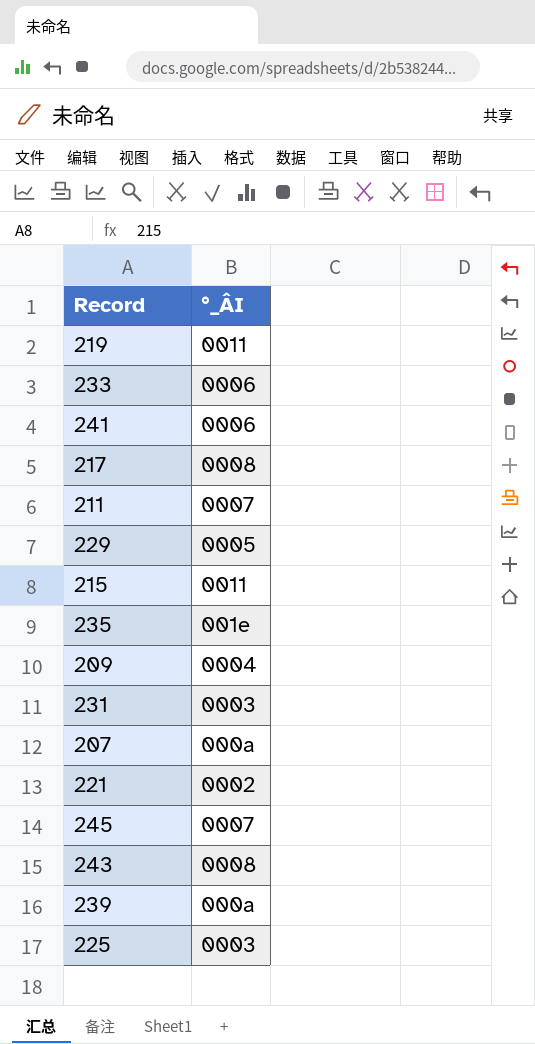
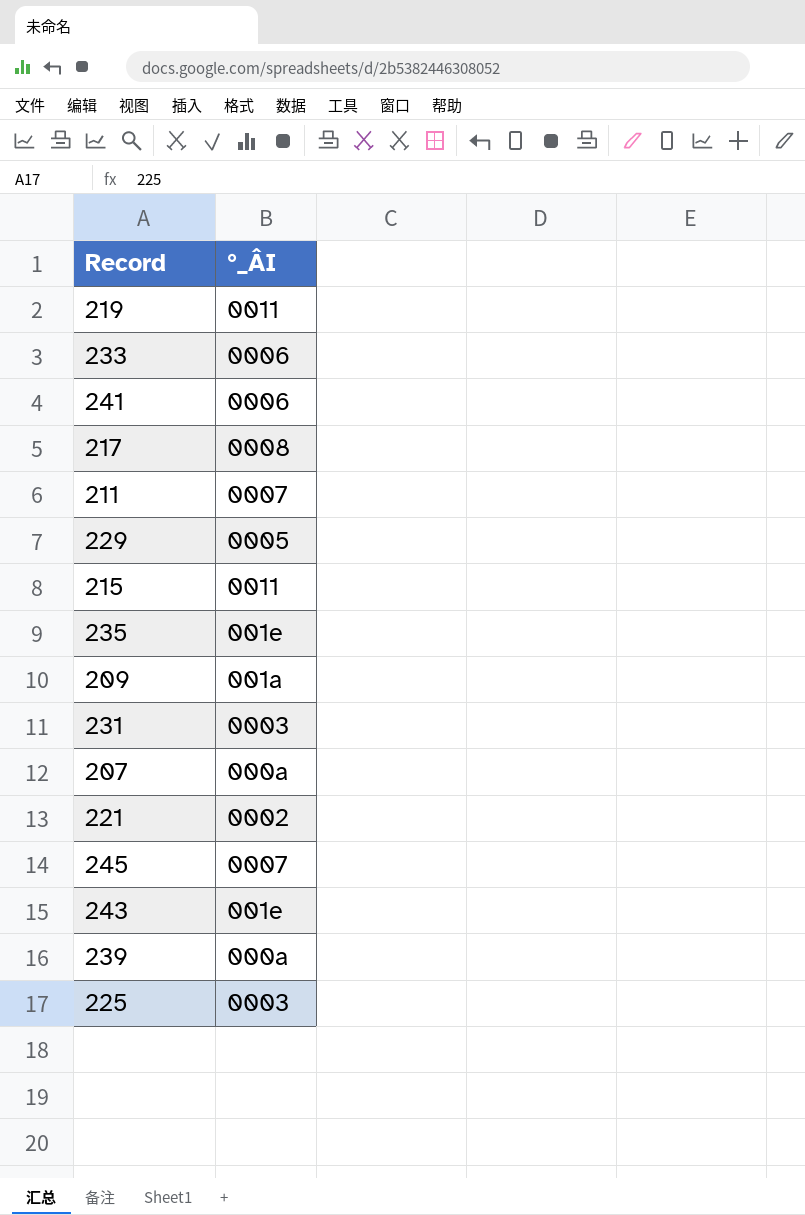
209 | °_ÂI: 0004 -> 001a
243 | °_ÂI: 0008 -> 001e

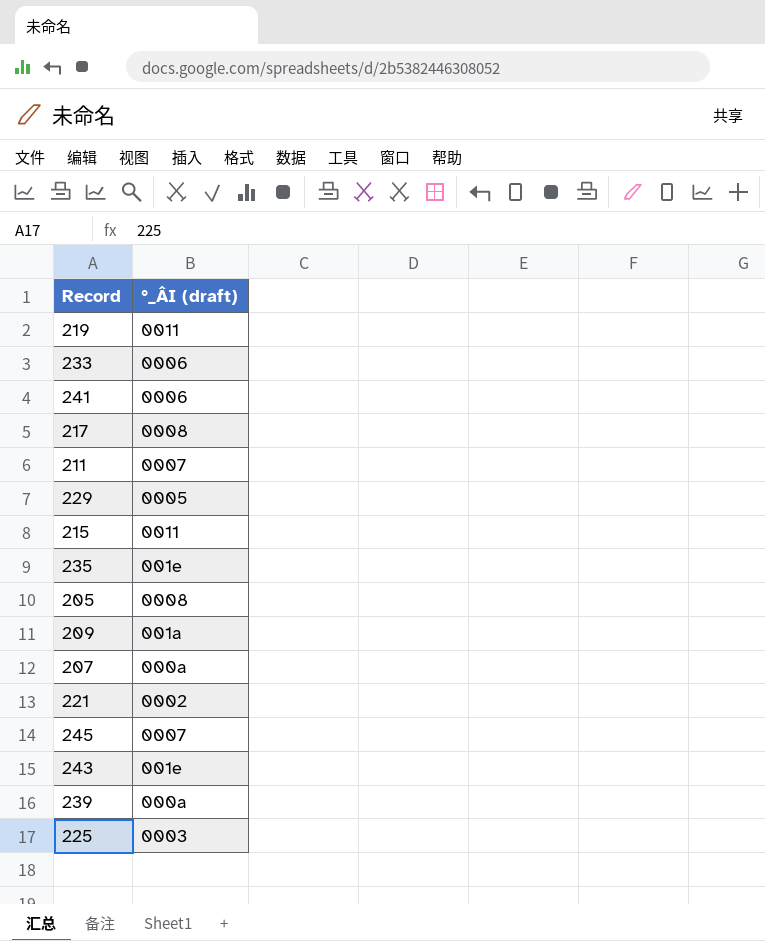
column name: °_ÂI -> °_ÂI (draft)
row 231: 0003 -> none
row 205: none -> 0008

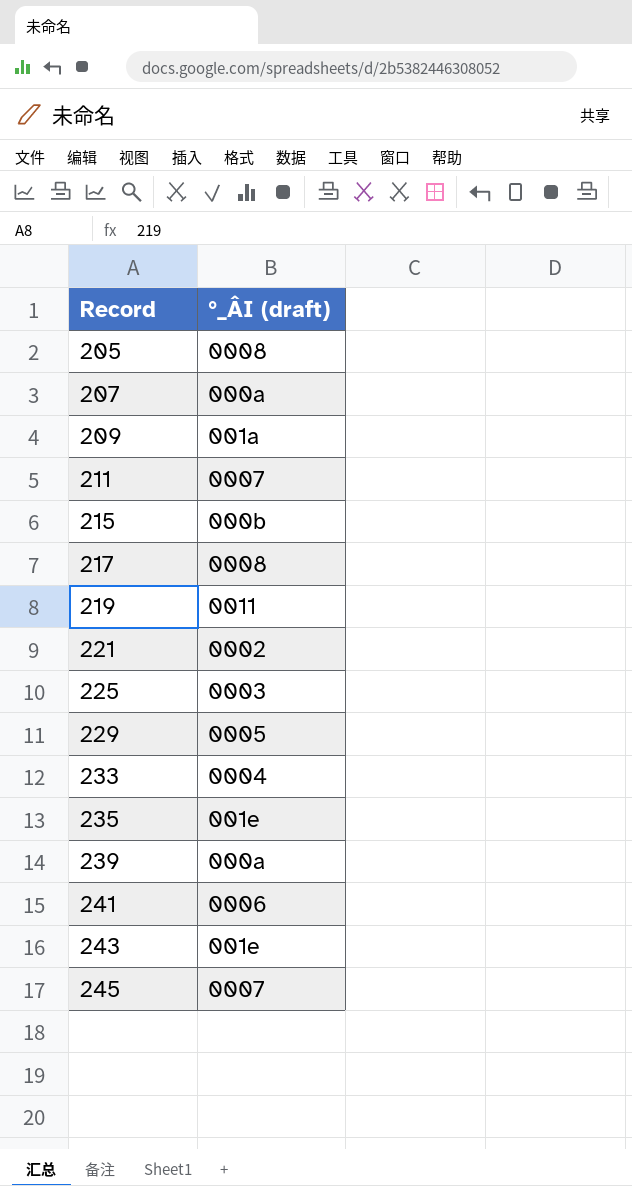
row order: none -> Record ascending
215 | °_ÂI (draft): 0011 -> 000b
233 | °_ÂI (draft): 0006 -> 0004

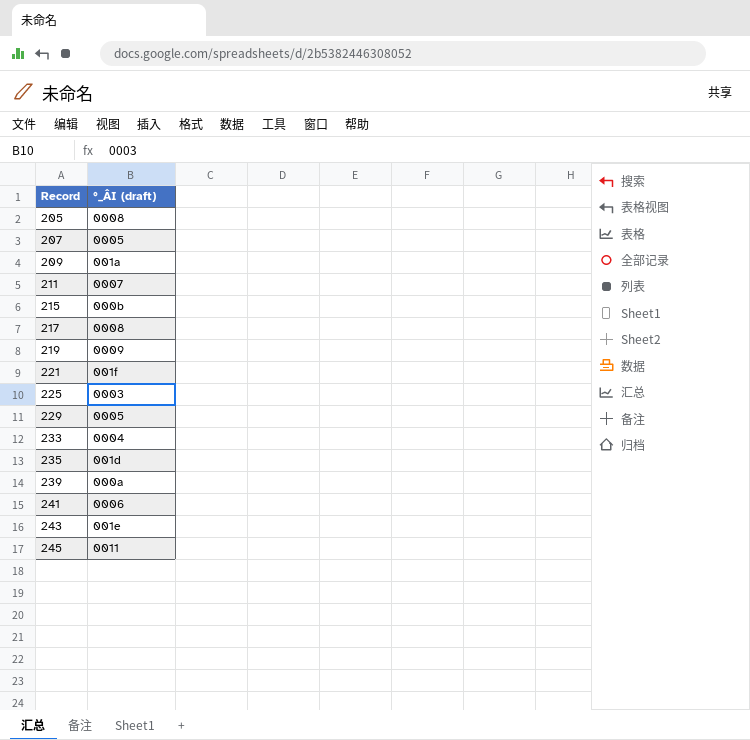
207 | °_ÂI (draft): 000a -> 0005
219 | °_ÂI (draft): 0011 -> 0009
221 | °_ÂI (draft): 0002 -> 001f
235 | °_ÂI (draft): 001e -> 001d
245 | °_ÂI (draft): 0007 -> 0011

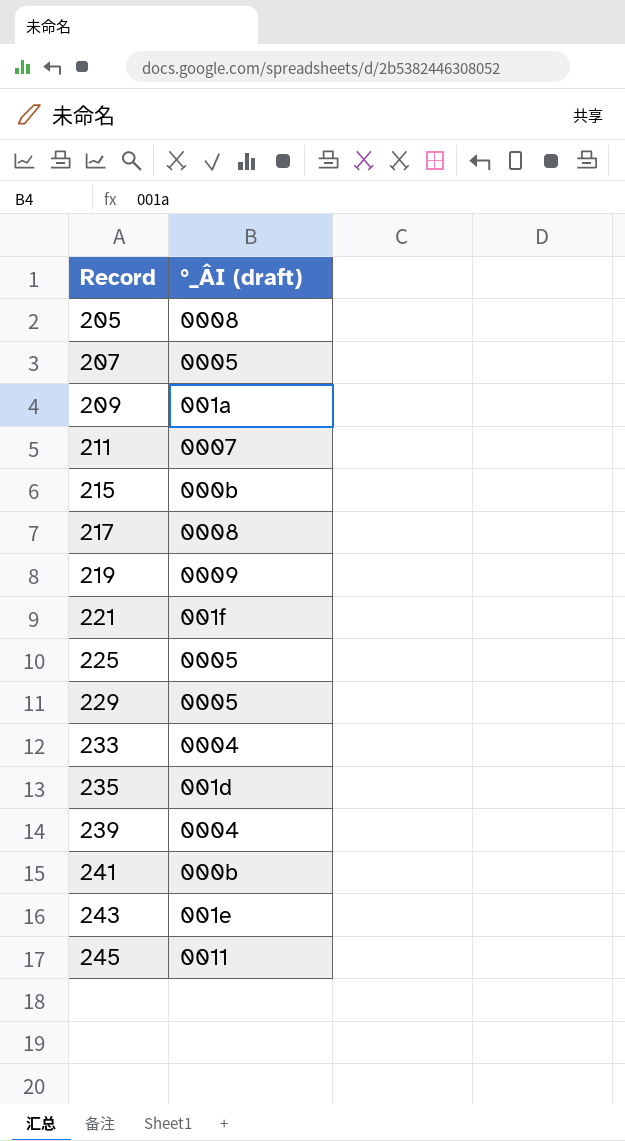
225 | °_ÂI (draft): 0003 -> 0005
239 | °_ÂI (draft): 000a -> 0004
241 | °_ÂI (draft): 0006 -> 000b

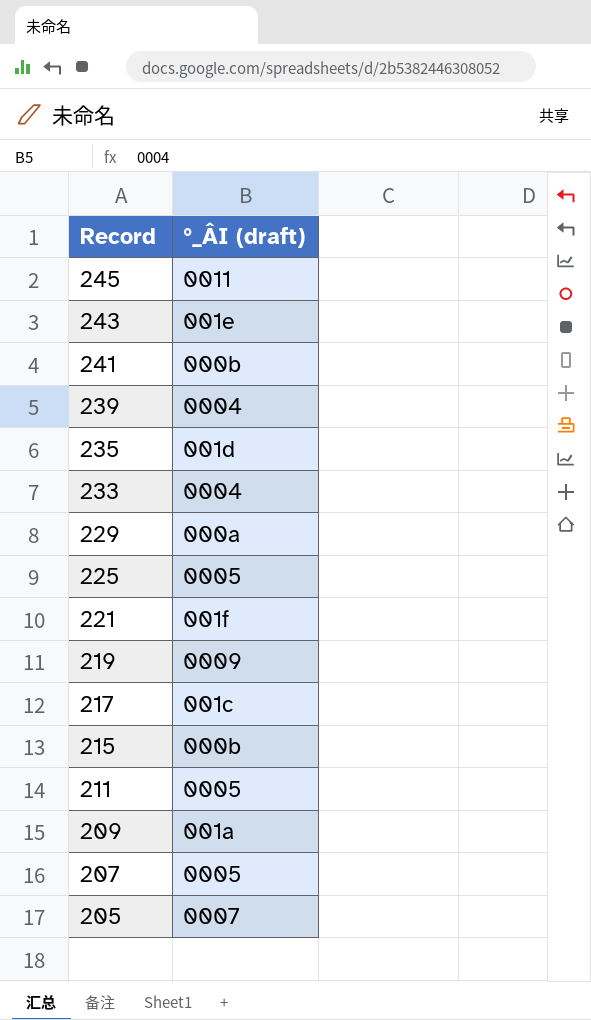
row order: Record ascending -> Record descending
229 | °_ÂI (draft): 0005 -> 000a
217 | °_ÂI (draft): 0008 -> 001c
211 | °_ÂI (draft): 0007 -> 0005
205 | °_ÂI (draft): 0008 -> 0007

